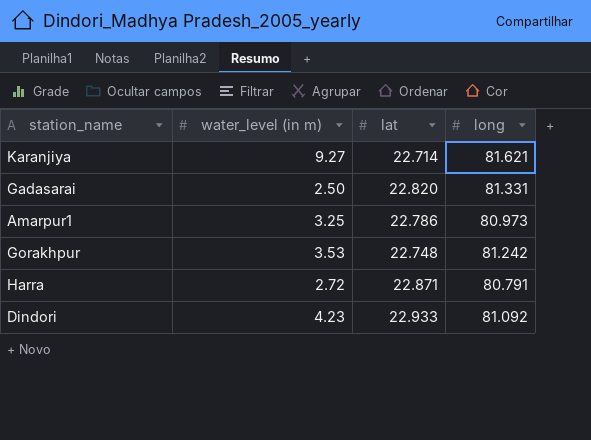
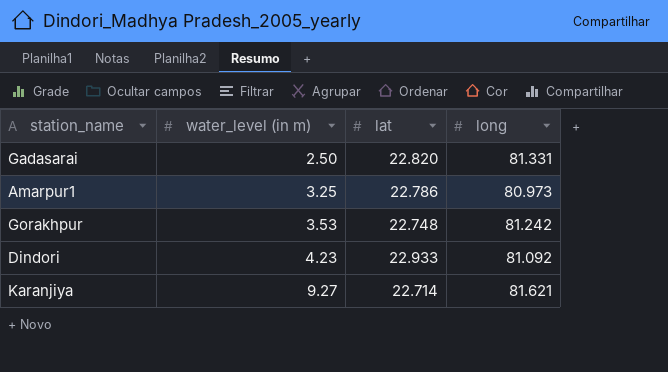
row order: none -> water_level (in m) ascending
row Harra: 2.72 | 22.871 | 80.791 -> none

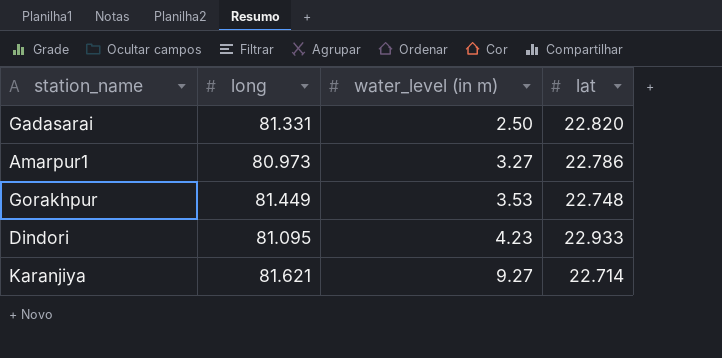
column long | position: 4 -> 2
Amarpur1 | water_level (in m): 3.25 -> 3.27
Gorakhpur | long: 81.242 -> 81.449
Dindori | long: 81.092 -> 81.095

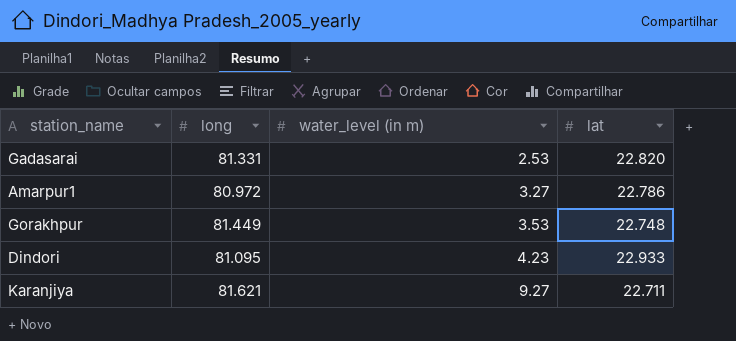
Gadasarai | water_level (in m): 2.50 -> 2.53
Amarpur1 | long: 80.973 -> 80.972
Karanjiya | lat: 22.714 -> 22.711

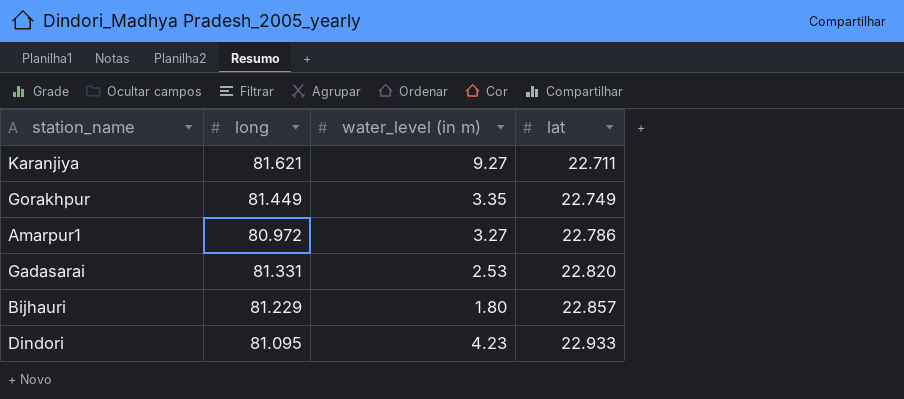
row order: water_level (in m) ascending -> lat ascending
Gorakhpur | water_level (in m): 3.53 -> 3.35
Gorakhpur | lat: 22.748 -> 22.749
row Bijhauri: none -> 81.229 | 1.80 | 22.857

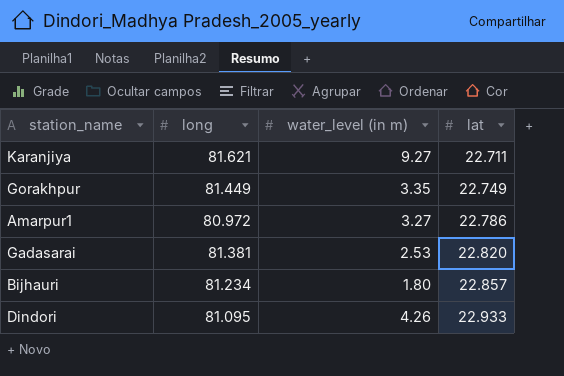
Gadasarai | long: 81.331 -> 81.381
Bijhauri | long: 81.229 -> 81.234
Dindori | water_level (in m): 4.23 -> 4.26

